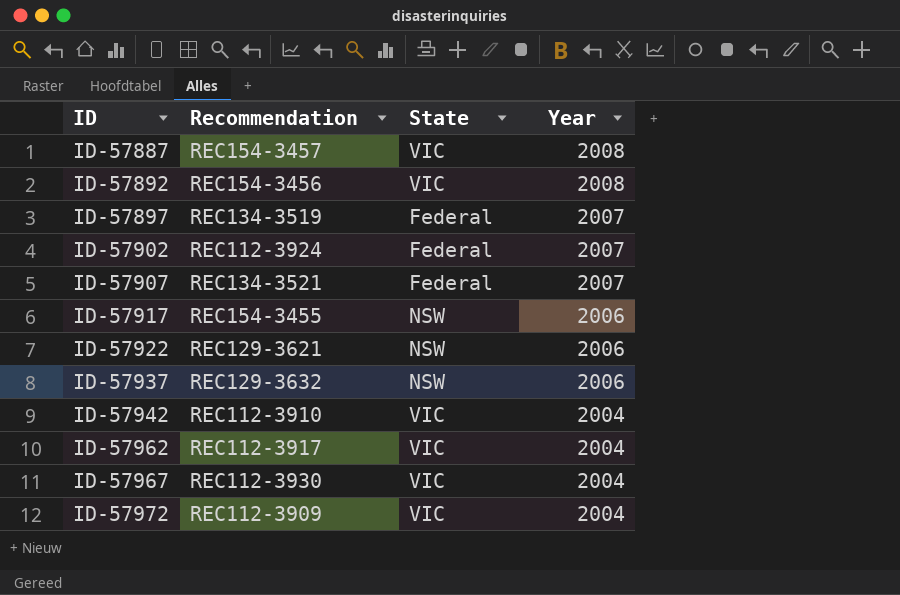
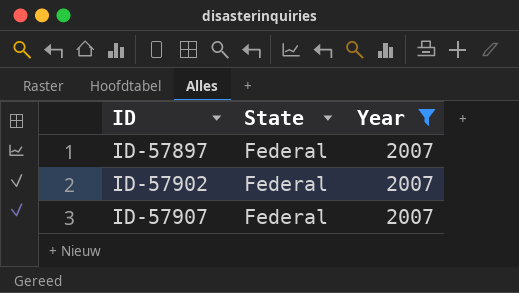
filter: none -> Year = 2007
column Recommendation | position: 2 -> none

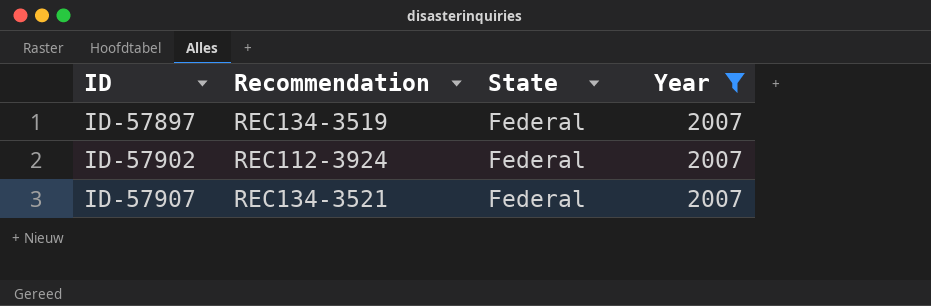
column Recommendation | position: none -> 2

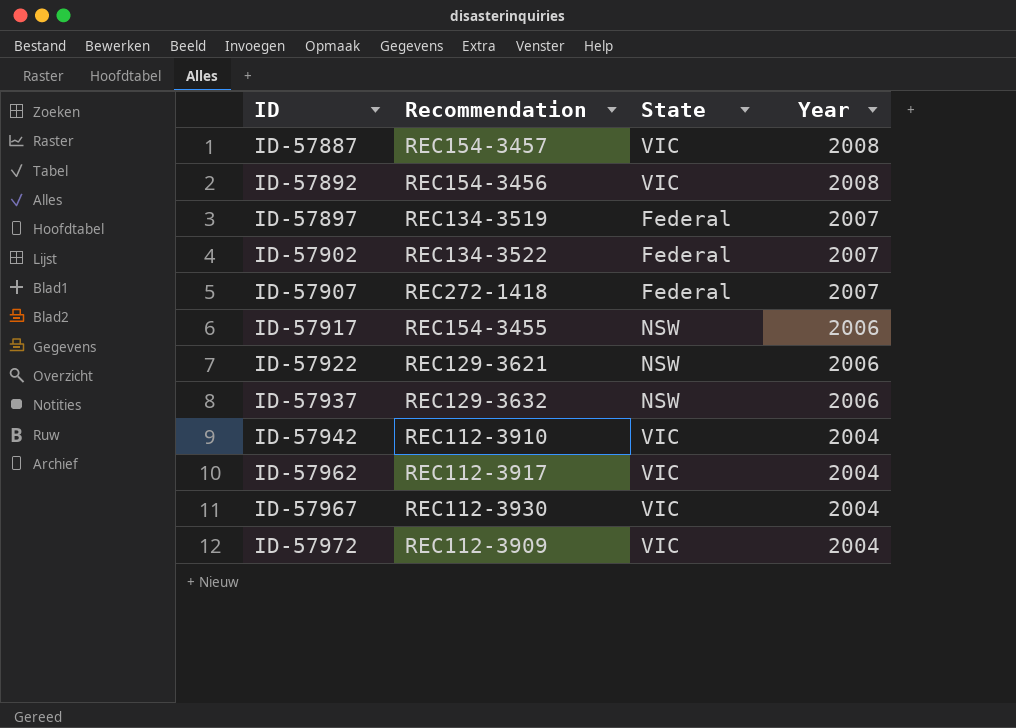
filter: Year = 2007 -> none
ID-57902 | Recommendation: REC112-3924 -> REC134-3522
ID-57907 | Recommendation: REC134-3521 -> REC272-1418

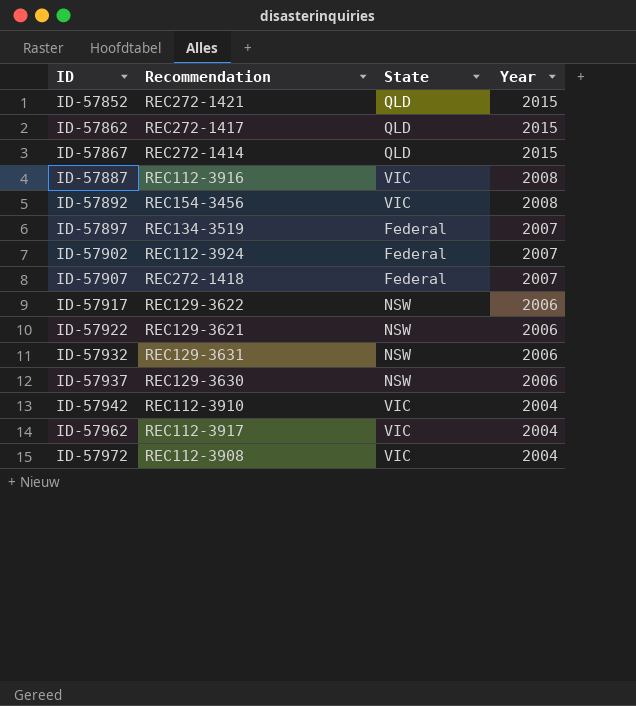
row ID-57967: REC112-3930 | VIC | 2004 -> none
row ID-57852: none -> REC272-1421 | QLD | 2015
row ID-57862: none -> REC272-1417 | QLD | 2015
row ID-57867: none -> REC272-1414 | QLD | 2015
ID-57887 | Recommendation: REC154-3457 -> REC112-3916
ID-57902 | Recommendation: REC134-3522 -> REC112-3924
ID-57917 | Recommendation: REC154-3455 -> REC129-3622
row ID-57932: none -> REC129-3631 | NSW | 2006
ID-57937 | Recommendation: REC129-3632 -> REC129-3630
ID-57972 | Recommendation: REC112-3909 -> REC112-3908

